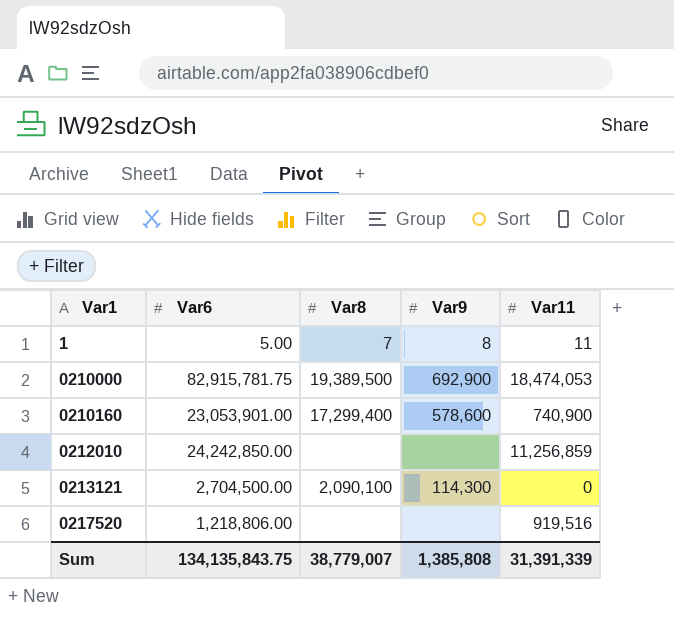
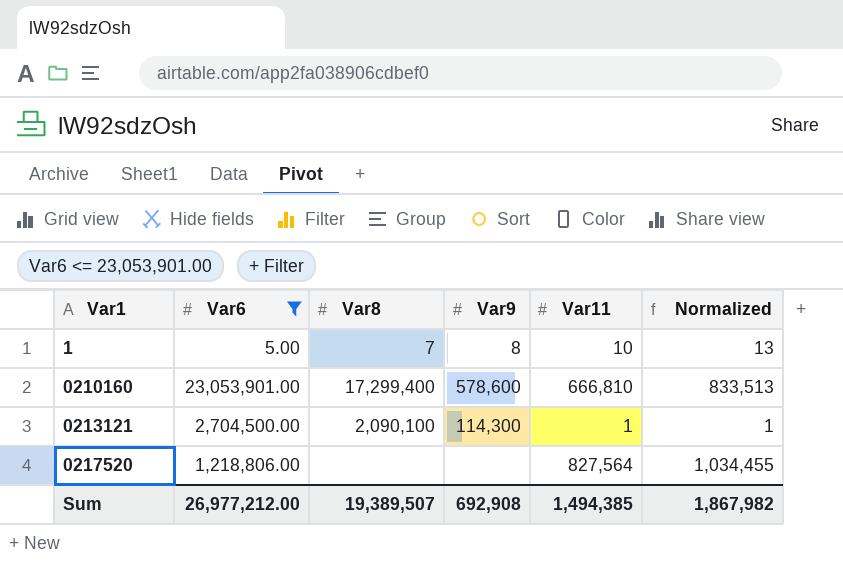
filter: none -> Var6 <= 23,053,901.00
column Normalized | formula: none -> [Var11] * 1.25
1 | Var11: 11 -> 10
0210160 | Var11: 740,900 -> 666,810
0213121 | Var11: 0 -> 1
0217520 | Var11: 919,516 -> 827,564
Sum | Var6: 134,135,843.75 -> 26,977,212.00
Sum | Var8: 38,779,007 -> 19,389,507
Sum | Var9: 1,385,808 -> 692,908
Sum | Var11: 31,391,339 -> 1,494,385

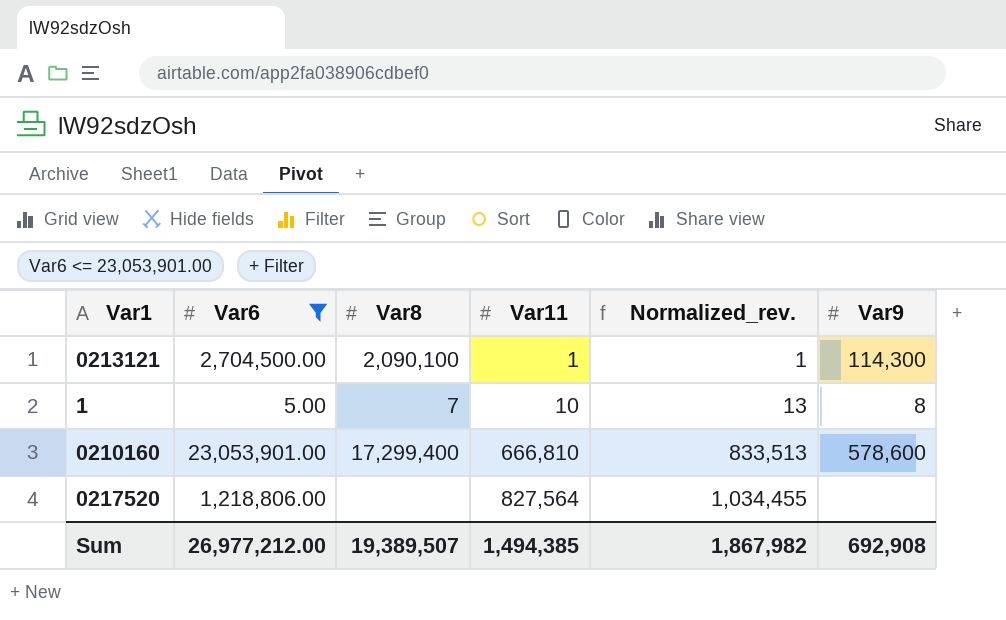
row order: Var1 ascending -> Var11 ascending
column name: Normalized -> Normalized_rev.
column Var9 | position: 4 -> 6

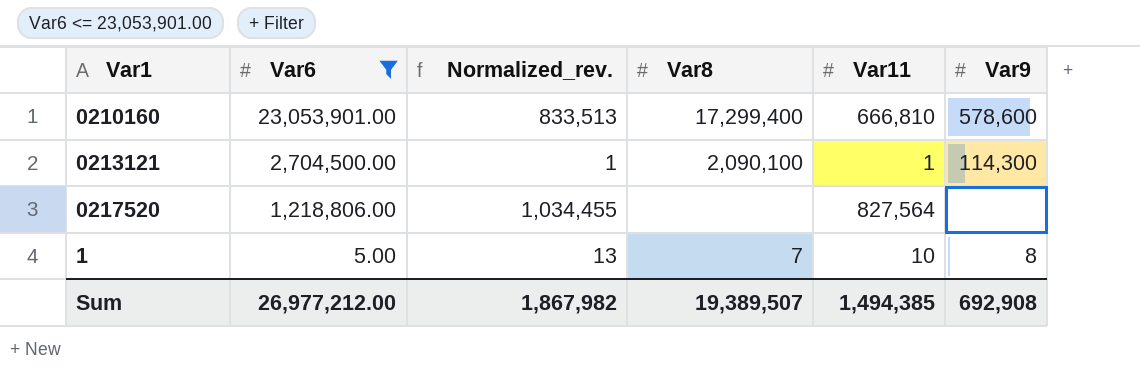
row order: Var11 ascending -> Var6 descending
column Normalized_rev. | position: 5 -> 3

